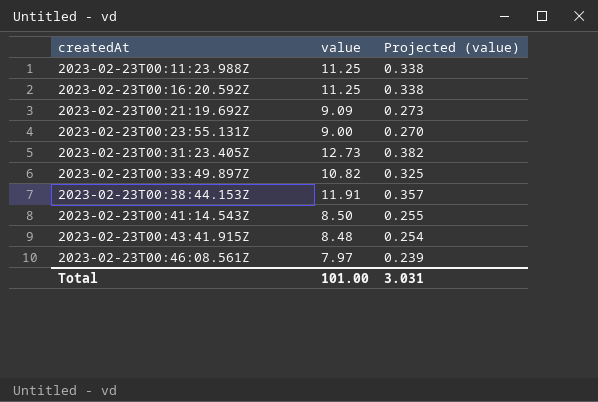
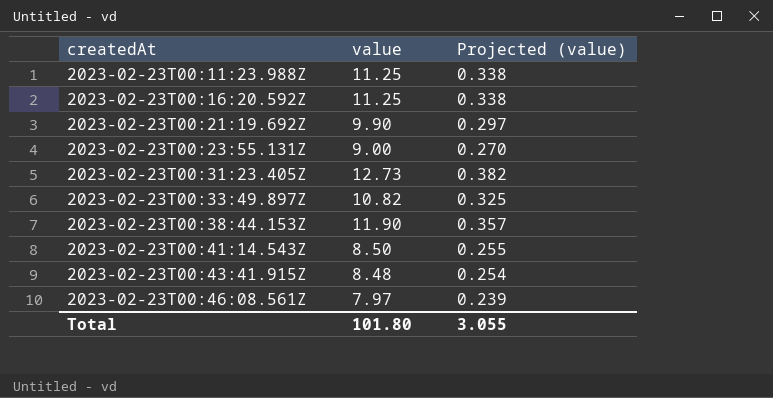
2023-02-23T00:21:19.692Z | value: 9.09 -> 9.90
2023-02-23T00:21:19.692Z | Projected (value): 0.273 -> 0.297
2023-02-23T00:38:44.153Z | value: 11.91 -> 11.90
Total | value: 101.00 -> 101.80
Total | Projected (value): 3.031 -> 3.055

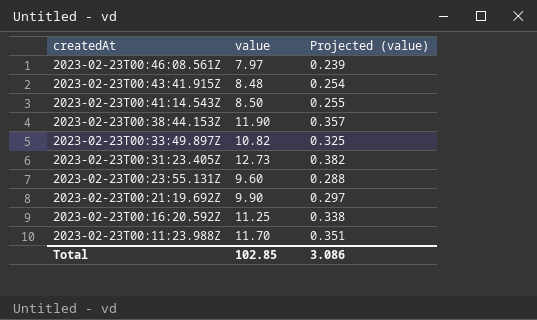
row order: createdAt ascending -> createdAt descending
2023-02-23T00:23:55.131Z | value: 9.00 -> 9.60
2023-02-23T00:23:55.131Z | Projected (value): 0.270 -> 0.288
2023-02-23T00:11:23.988Z | value: 11.25 -> 11.70
2023-02-23T00:11:23.988Z | Projected (value): 0.338 -> 0.351
Total | value: 101.80 -> 102.85
Total | Projected (value): 3.055 -> 3.086

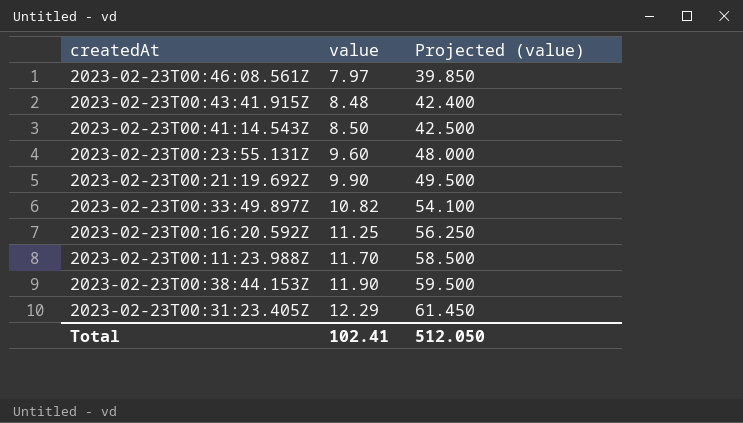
row order: createdAt descending -> value ascending
column Projected (value) | formula: [value] * 0.03 -> [value] * 5
2023-02-23T00:31:23.405Z | value: 12.73 -> 12.29
Total | value: 102.85 -> 102.41
Total | Projected (value): 3.086 -> 512.050

